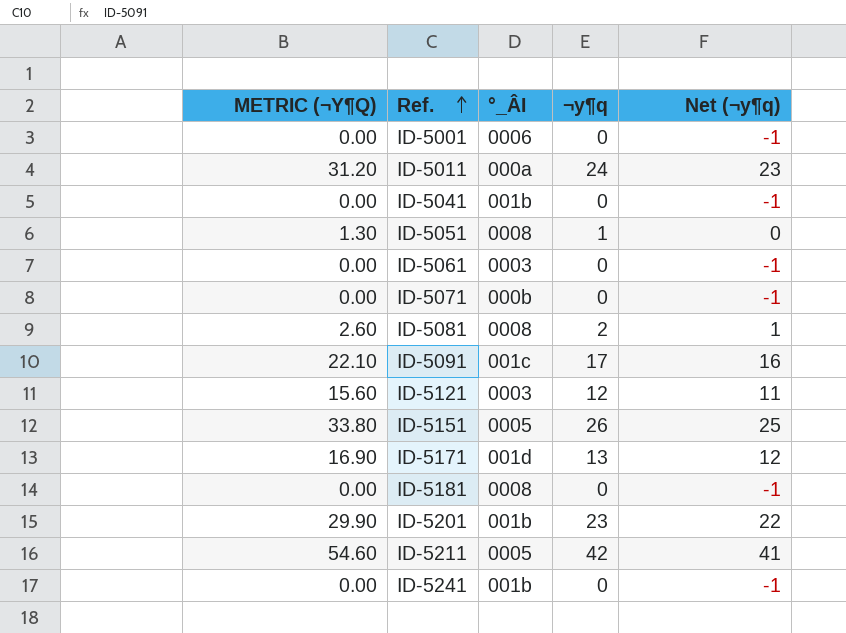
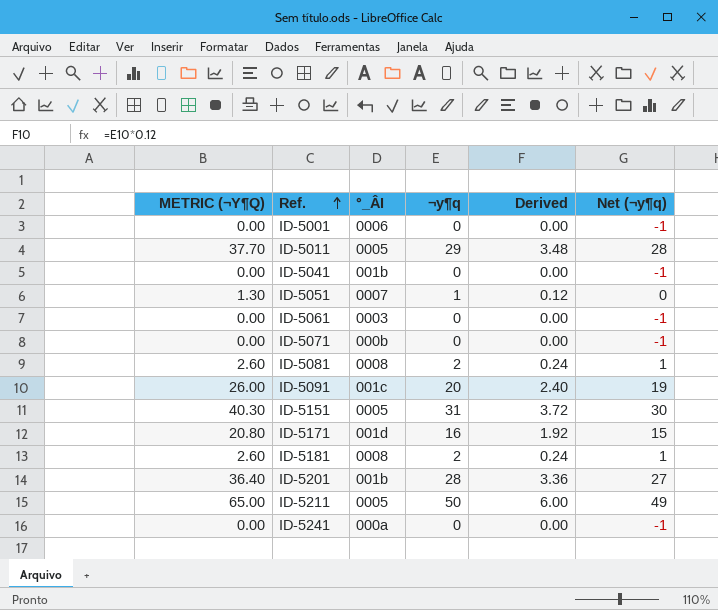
column Derived | formula: none -> [¬y¶q] * 0.12
row ID-5121: 15.60 | 0003 | 12 | 11 -> none
ID-5011 | METRIC (¬Y¶Q): 31.20 -> 37.70
ID-5011 | °_ÂI: 000a -> 0005
ID-5011 | ¬y¶q: 24 -> 29
ID-5011 | Net (¬y¶q): 23 -> 28
ID-5051 | °_ÂI: 0008 -> 0007
ID-5091 | METRIC (¬Y¶Q): 22.10 -> 26.00
ID-5091 | ¬y¶q: 17 -> 20
ID-5091 | Net (¬y¶q): 16 -> 19
ID-5151 | METRIC (¬Y¶Q): 33.80 -> 40.30
ID-5151 | ¬y¶q: 26 -> 31
ID-5151 | Net (¬y¶q): 25 -> 30
ID-5171 | METRIC (¬Y¶Q): 16.90 -> 20.80
ID-5171 | ¬y¶q: 13 -> 16
ID-5171 | Net (¬y¶q): 12 -> 15
ID-5181 | METRIC (¬Y¶Q): 0.00 -> 2.60
ID-5181 | ¬y¶q: 0 -> 2
ID-5181 | Net (¬y¶q): -1 -> 1
ID-5201 | METRIC (¬Y¶Q): 29.90 -> 36.40
ID-5201 | ¬y¶q: 23 -> 28
ID-5201 | Net (¬y¶q): 22 -> 27
ID-5211 | METRIC (¬Y¶Q): 54.60 -> 65.00
ID-5211 | ¬y¶q: 42 -> 50
ID-5211 | Net (¬y¶q): 41 -> 49
ID-5241 | °_ÂI: 001b -> 000a

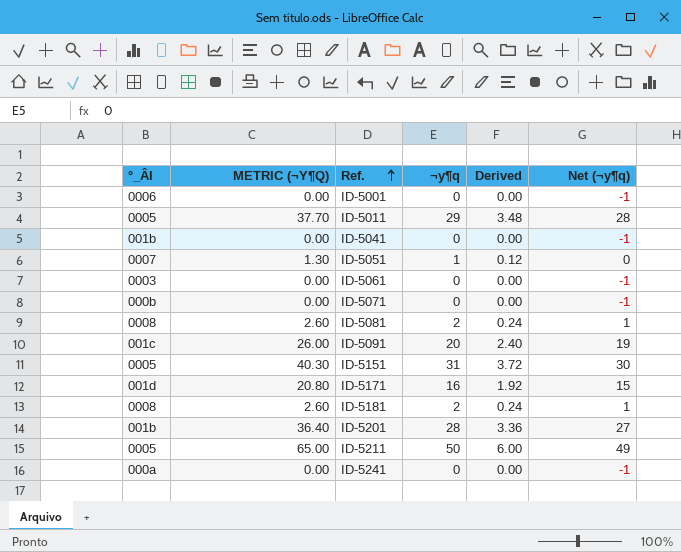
column °_ÂI | position: 3 -> 1

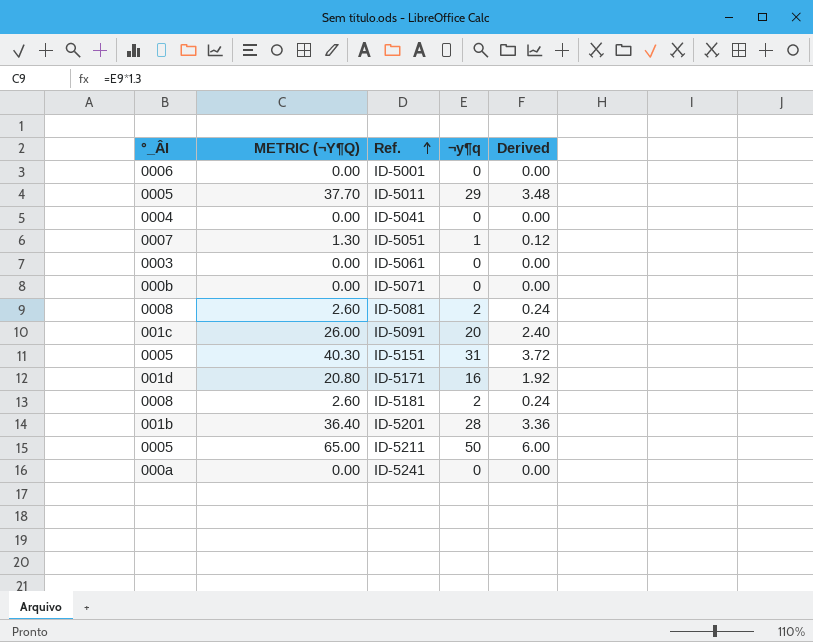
column Net (¬y¶q) | formula: [¬y¶q] - 1 -> none
ID-5041 | °_ÂI: 001b -> 0004

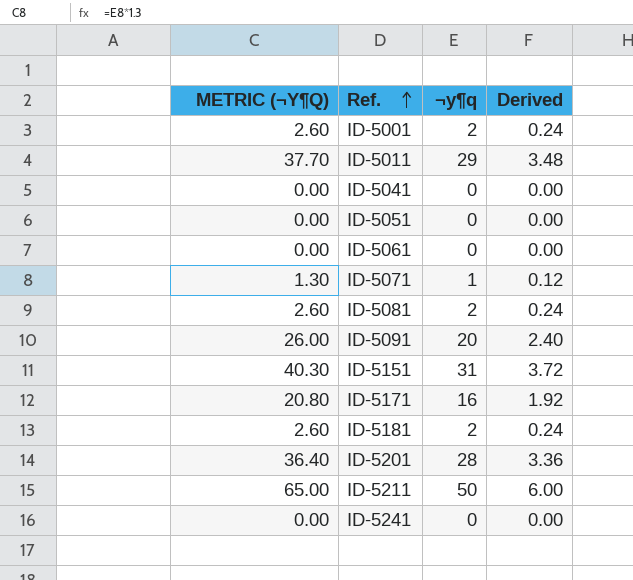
column °_ÂI | position: 1 -> none
ID-5001 | METRIC (¬Y¶Q): 0.00 -> 2.60
ID-5001 | ¬y¶q: 0 -> 2
ID-5001 | Derived: 0.00 -> 0.24
ID-5051 | METRIC (¬Y¶Q): 1.30 -> 0.00
ID-5051 | ¬y¶q: 1 -> 0
ID-5051 | Derived: 0.12 -> 0.00
ID-5071 | METRIC (¬Y¶Q): 0.00 -> 1.30
ID-5071 | ¬y¶q: 0 -> 1
ID-5071 | Derived: 0.00 -> 0.12

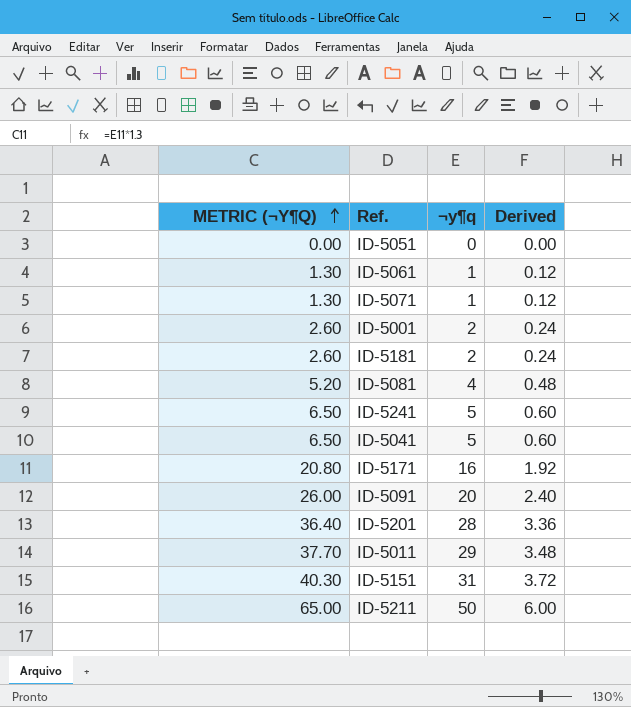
row order: Ref. ascending -> METRIC (¬Y¶Q) ascending
ID-5061 | METRIC (¬Y¶Q): 0.00 -> 1.30
ID-5061 | ¬y¶q: 0 -> 1
ID-5061 | Derived: 0.00 -> 0.12
ID-5081 | METRIC (¬Y¶Q): 2.60 -> 5.20
ID-5081 | ¬y¶q: 2 -> 4
ID-5081 | Derived: 0.24 -> 0.48
ID-5241 | METRIC (¬Y¶Q): 0.00 -> 6.50
ID-5241 | ¬y¶q: 0 -> 5
ID-5241 | Derived: 0.00 -> 0.60
ID-5041 | METRIC (¬Y¶Q): 0.00 -> 6.50
ID-5041 | ¬y¶q: 0 -> 5
ID-5041 | Derived: 0.00 -> 0.60

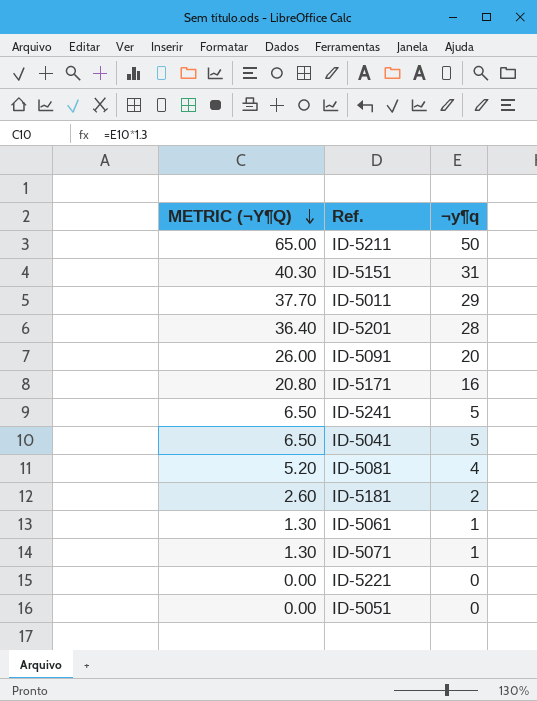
row order: METRIC (¬Y¶Q) ascending -> METRIC (¬Y¶Q) descending
column Derived | formula: [¬y¶q] * 0.12 -> none
row ID-5001: 2.60 | 2 | 0.24 -> none
row ID-5221: none -> 0.00 | 0

